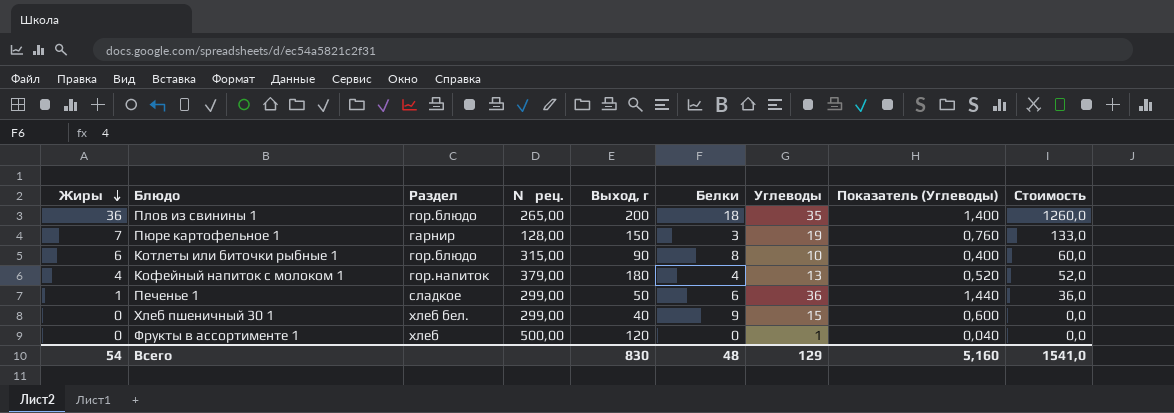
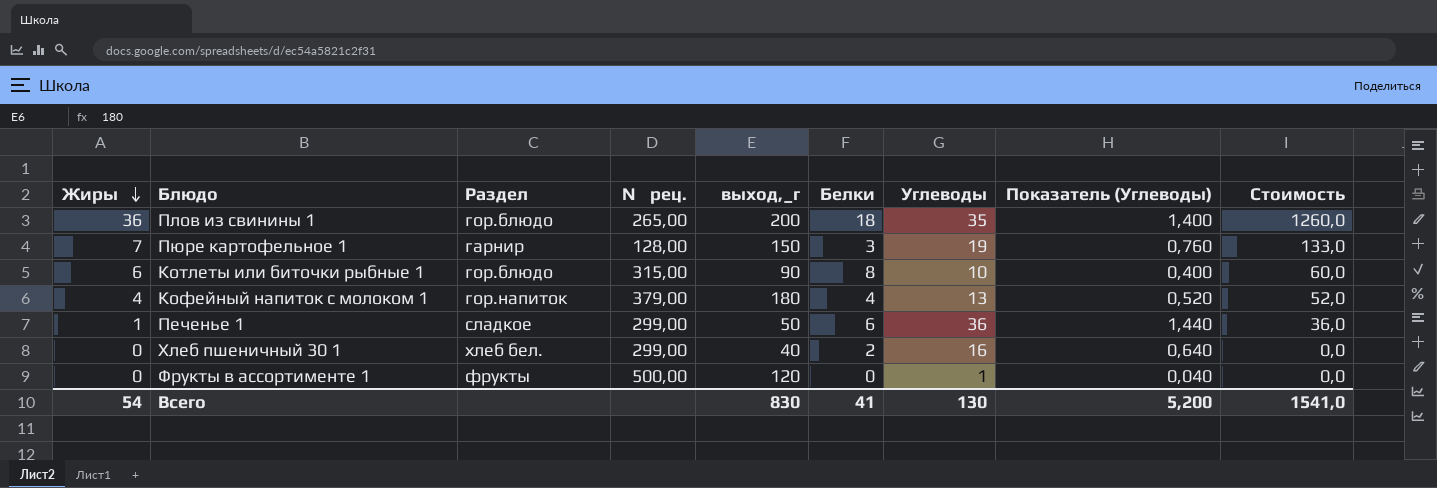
column name: Выход, г -> выход,_г
Хлеб пшеничный 30 1 | Белки: 9 -> 2
Хлеб пшеничный 30 1 | Углеводы: 15 -> 16
Хлеб пшеничный 30 1 | Показатель (Углеводы): 0,600 -> 0,640
Фрукты в ассортименте 1 | Раздел: хлеб -> фрукты
Всего | Белки: 48 -> 41
Всего | Углеводы: 129 -> 130
Всего | Показатель (Углеводы): 5,160 -> 5,200

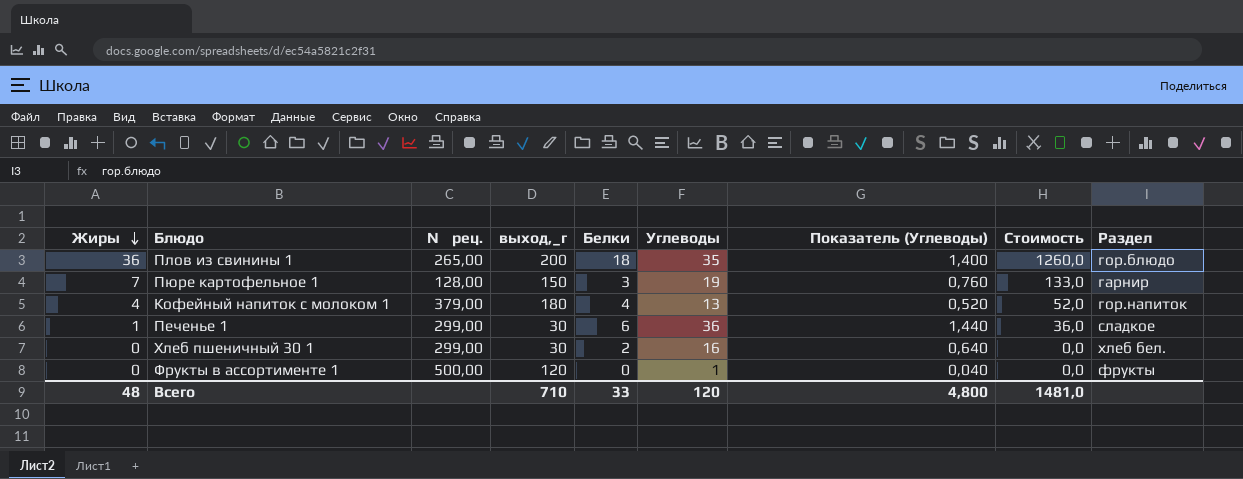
column Раздел | position: 3 -> 9
row Котлеты или биточки рыбные 1: 6 | гор.блюдо | 315,00 | 90 | 8 | 10 | 0,400 | 60,0 -> none
Печенье 1 | выход,_г: 50 -> 30
Хлеб пшеничный 30 1 | выход,_г: 40 -> 30
Всего | Жиры: 54 -> 48
Всего | выход,_г: 830 -> 710
Всего | Белки: 41 -> 33
Всего | Углеводы: 130 -> 120
Всего | Показатель (Углеводы): 5,200 -> 4,800
Всего | Стоимость: 1541,0 -> 1481,0

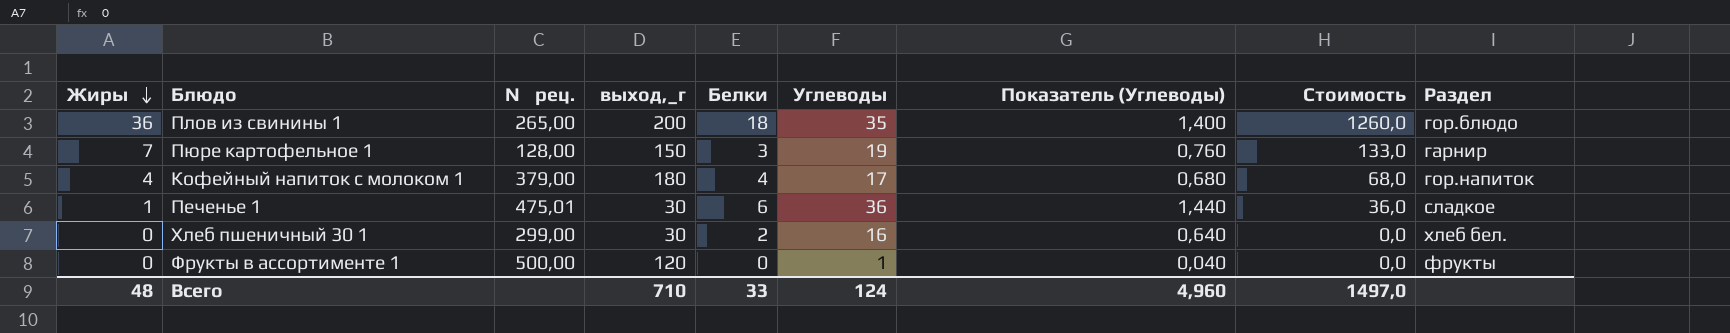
Кофейный напиток с молоком 1 | Углеводы: 13 -> 17
Кофейный напиток с молоком 1 | Показатель (Углеводы): 0,520 -> 0,680
Кофейный напиток с молоком 1 | Стоимость: 52,0 -> 68,0
Печенье 1 | № рец.: 299,00 -> 475,01
Всего | Углеводы: 120 -> 124
Всего | Показатель (Углеводы): 4,800 -> 4,960
Всего | Стоимость: 1481,0 -> 1497,0

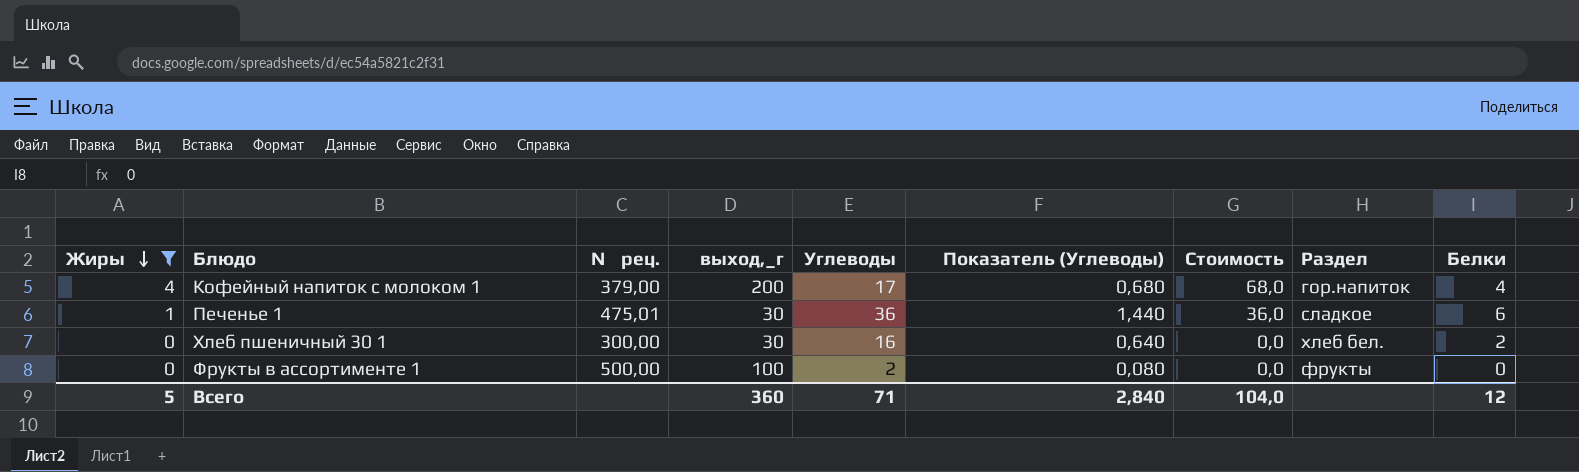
filter: none -> Жиры <= 4
column Белки | position: 5 -> 9
Кофейный напиток с молоком 1 | выход,_г: 180 -> 200
Хлеб пшеничный 30 1 | № рец.: 299,00 -> 300,00
Фрукты в ассортименте 1 | выход,_г: 120 -> 100
Фрукты в ассортименте 1 | Углеводы: 1 -> 2
Фрукты в ассортименте 1 | Показатель (Углеводы): 0,040 -> 0,080
Всего | Жиры: 48 -> 5
Всего | выход,_г: 710 -> 360
Всего | Углеводы: 124 -> 71
Всего | Показатель (Углеводы): 4,960 -> 2,840
Всего | Стоимость: 1497,0 -> 104,0
Всего | Белки: 33 -> 12

